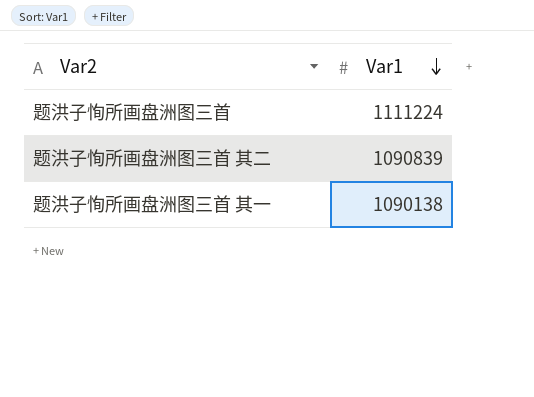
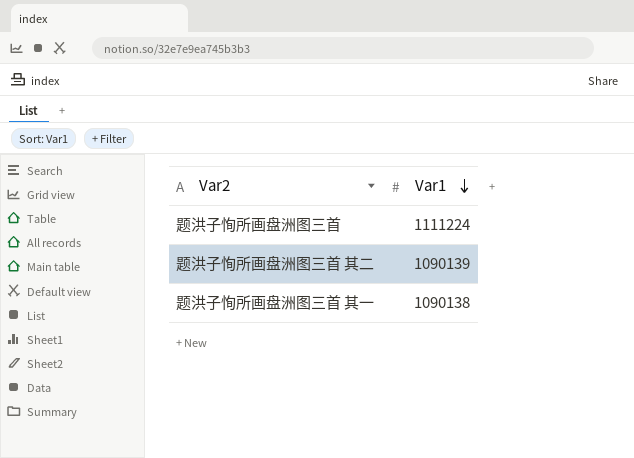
题洪子恂所画盘洲图三首 其二 | Var1: 1090839 -> 1090139

